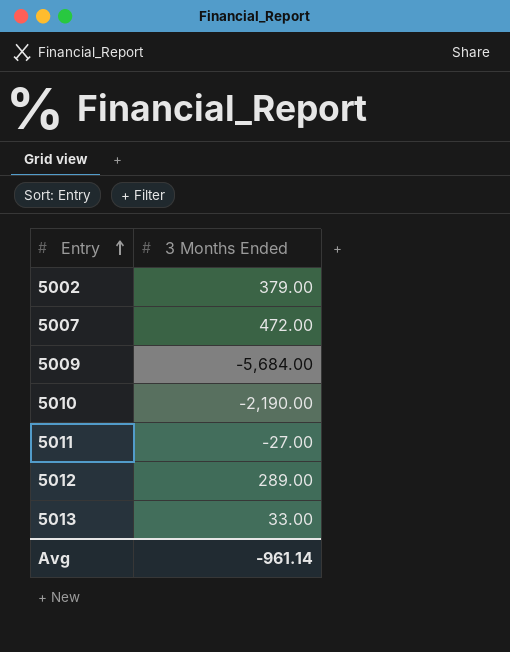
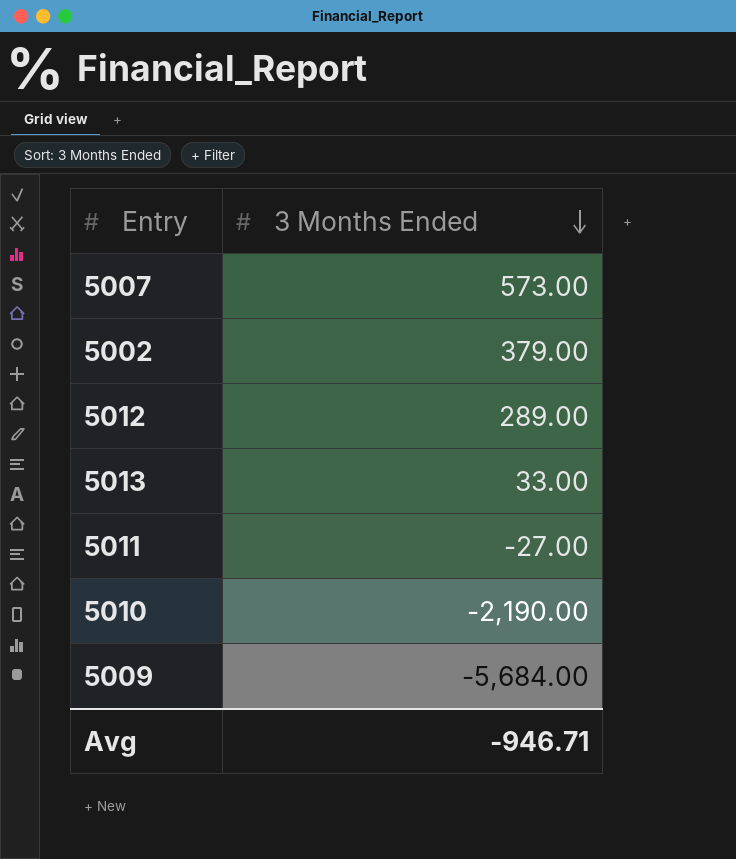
row order: Entry ascending -> 3 Months Ended descending
5007 | 3 Months Ended: 472.00 -> 573.00
Avg | 3 Months Ended: -961.14 -> -946.71

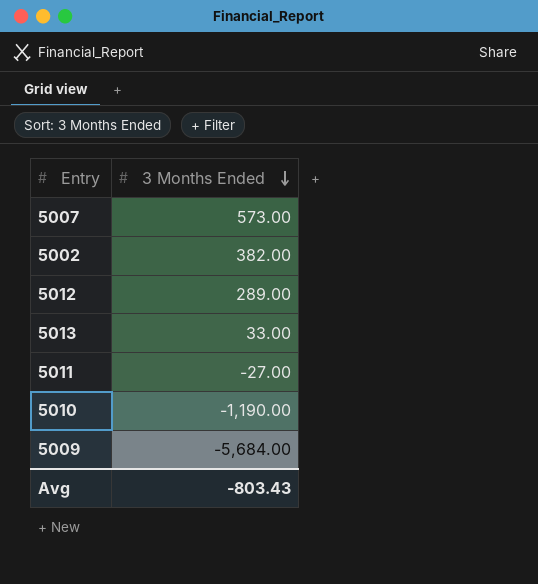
5002 | 3 Months Ended: 379.00 -> 382.00
5010 | 3 Months Ended: -2,190.00 -> -1,190.00
Avg | 3 Months Ended: -946.71 -> -803.43

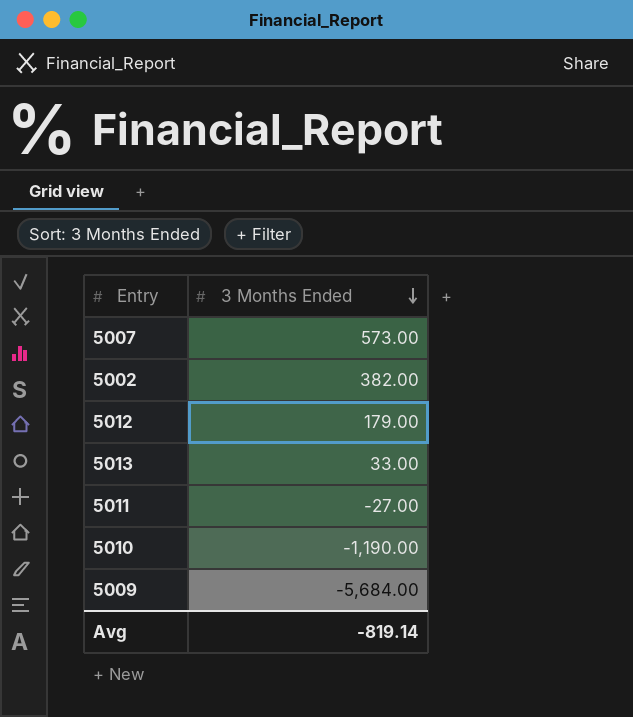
5012 | 3 Months Ended: 289.00 -> 179.00
Avg | 3 Months Ended: -803.43 -> -819.14

